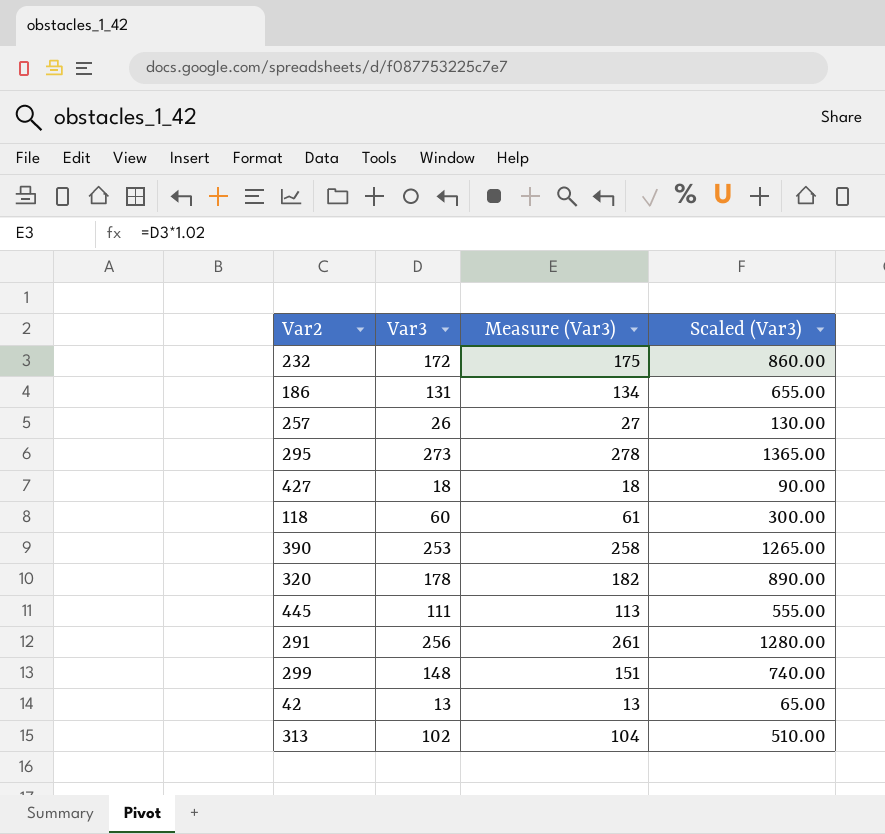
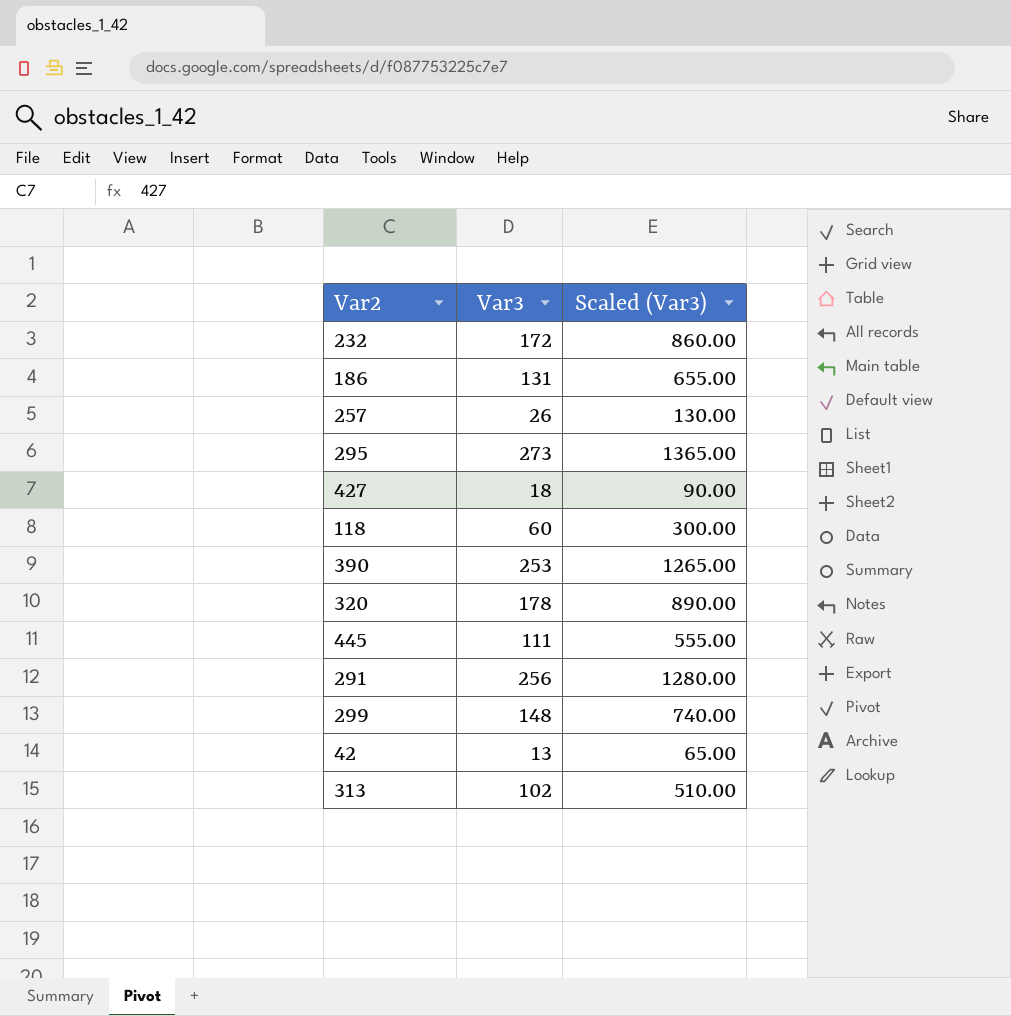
column Measure (Var3) | formula: [Var3] * 1.02 -> none

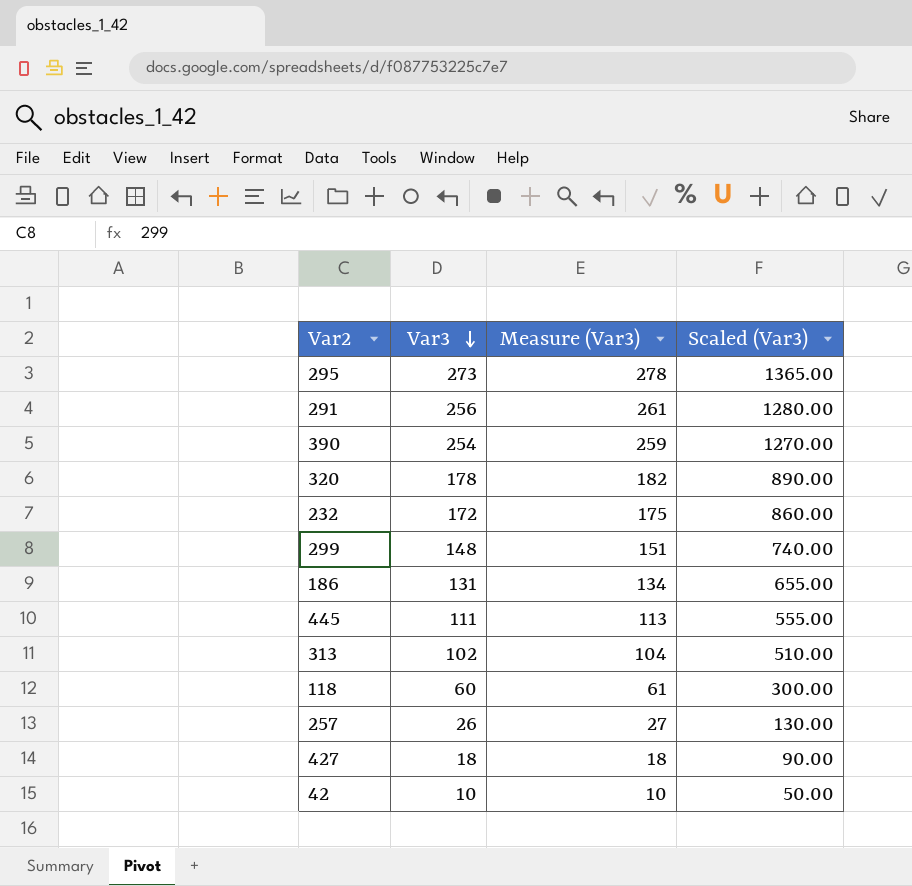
row order: none -> Var3 descending
column Measure (Var3) | formula: none -> [Var3] * 1.02
390 | Var3: 253 -> 254
390 | Scaled (Var3): 1265.00 -> 1270.00
42 | Var3: 13 -> 10
42 | Scaled (Var3): 65.00 -> 50.00

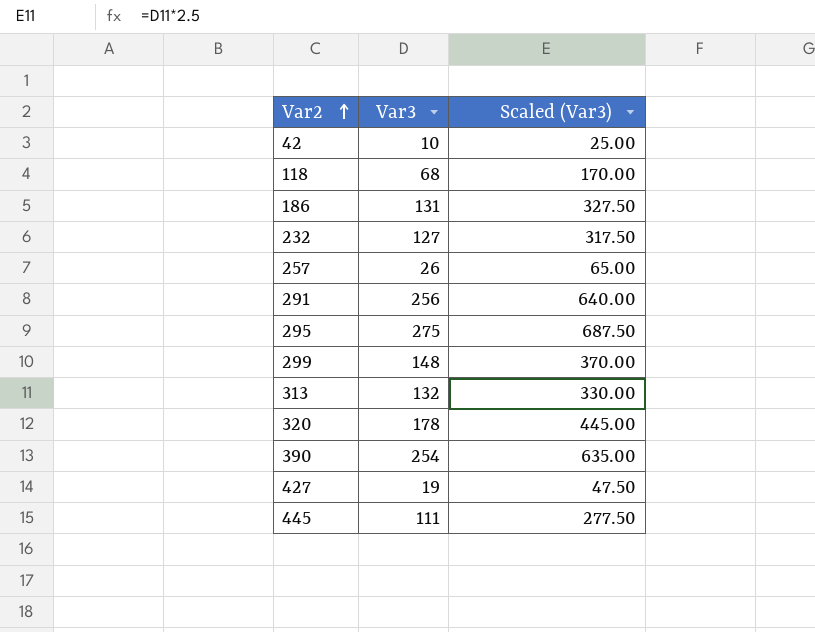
row order: Var3 descending -> Var2 ascending
column Measure (Var3) | formula: [Var3] * 1.02 -> none
column Scaled (Var3) | formula: [Var3] * 5 -> [Var3] * 2.5
118 | Var3: 60 -> 68
232 | Var3: 172 -> 127
295 | Var3: 273 -> 275
313 | Var3: 102 -> 132
427 | Var3: 18 -> 19

